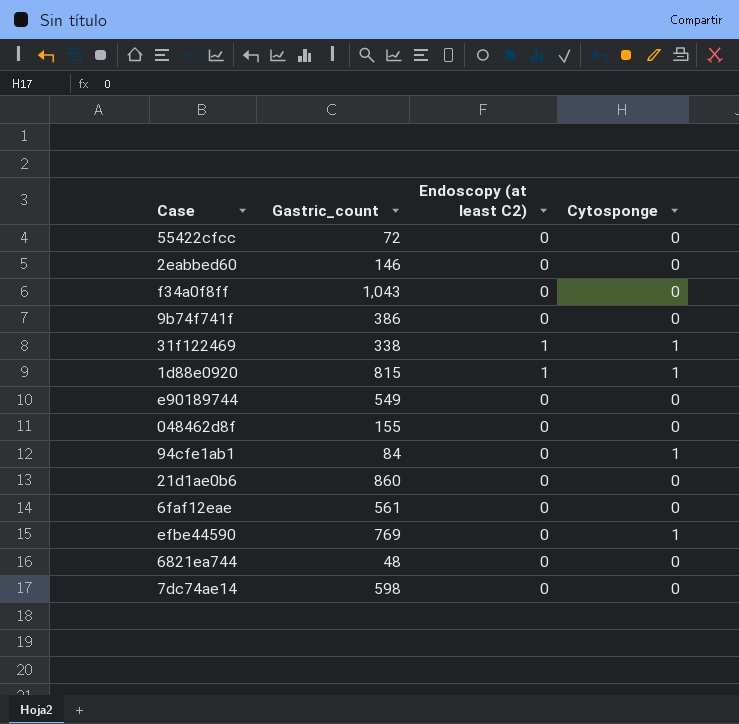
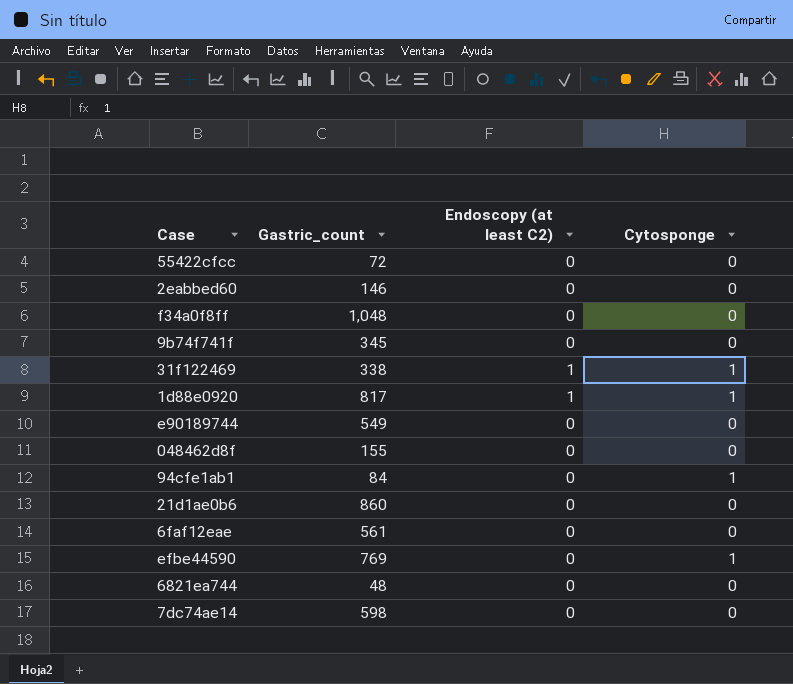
f34a0f8ff | Gastric_count: 1,043 -> 1,048
9b74f741f | Gastric_count: 386 -> 345
1d88e0920 | Gastric_count: 815 -> 817

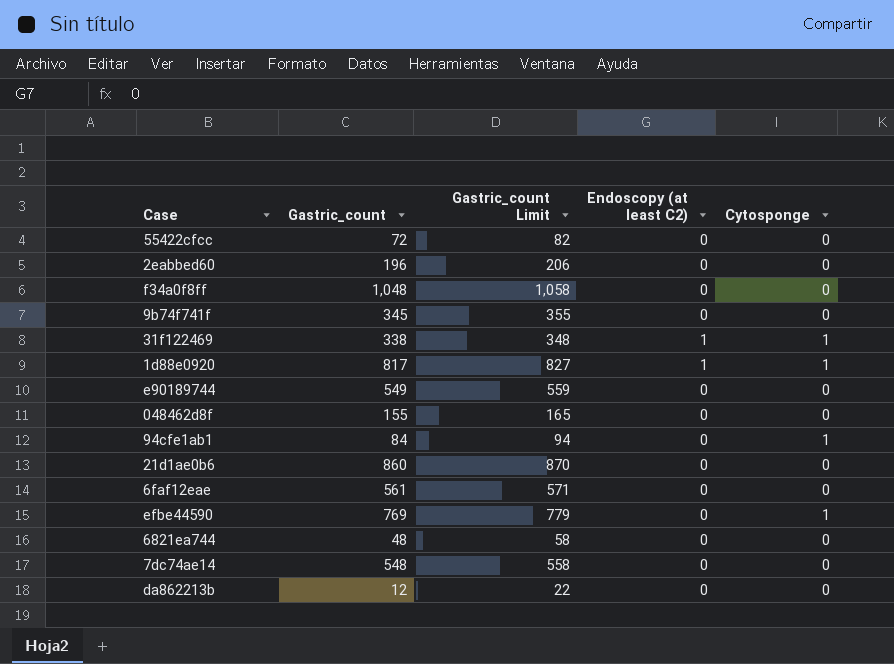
column Gastric_count Limit | formula: none -> [Gastric_count] + 10
2eabbed60 | Gastric_count: 146 -> 196
7dc74ae14 | Gastric_count: 598 -> 548
row da862213b: none -> 12 | 22 | 0 | 0

